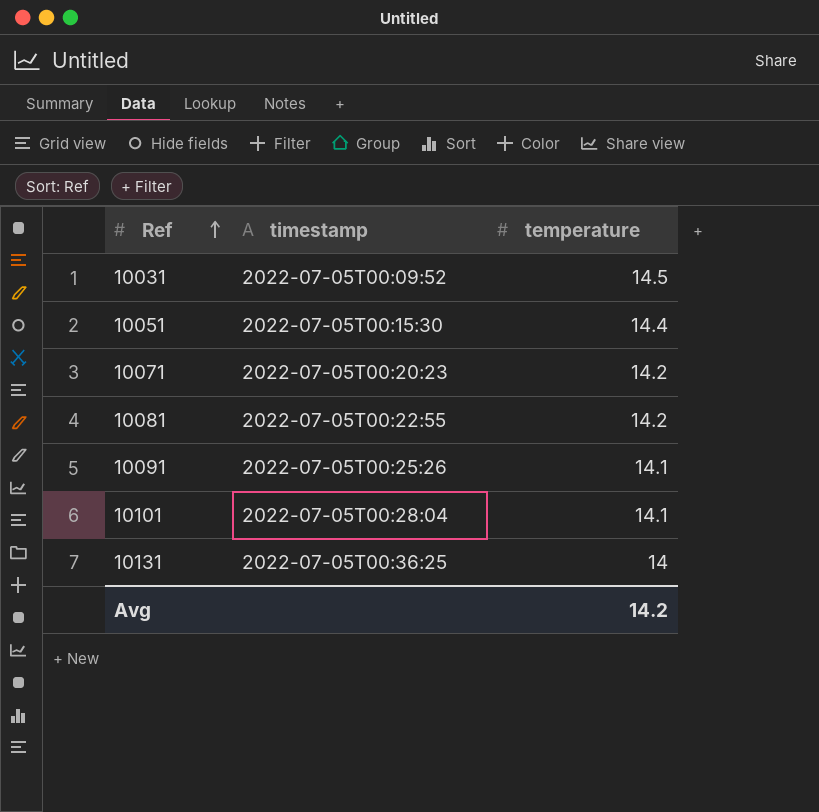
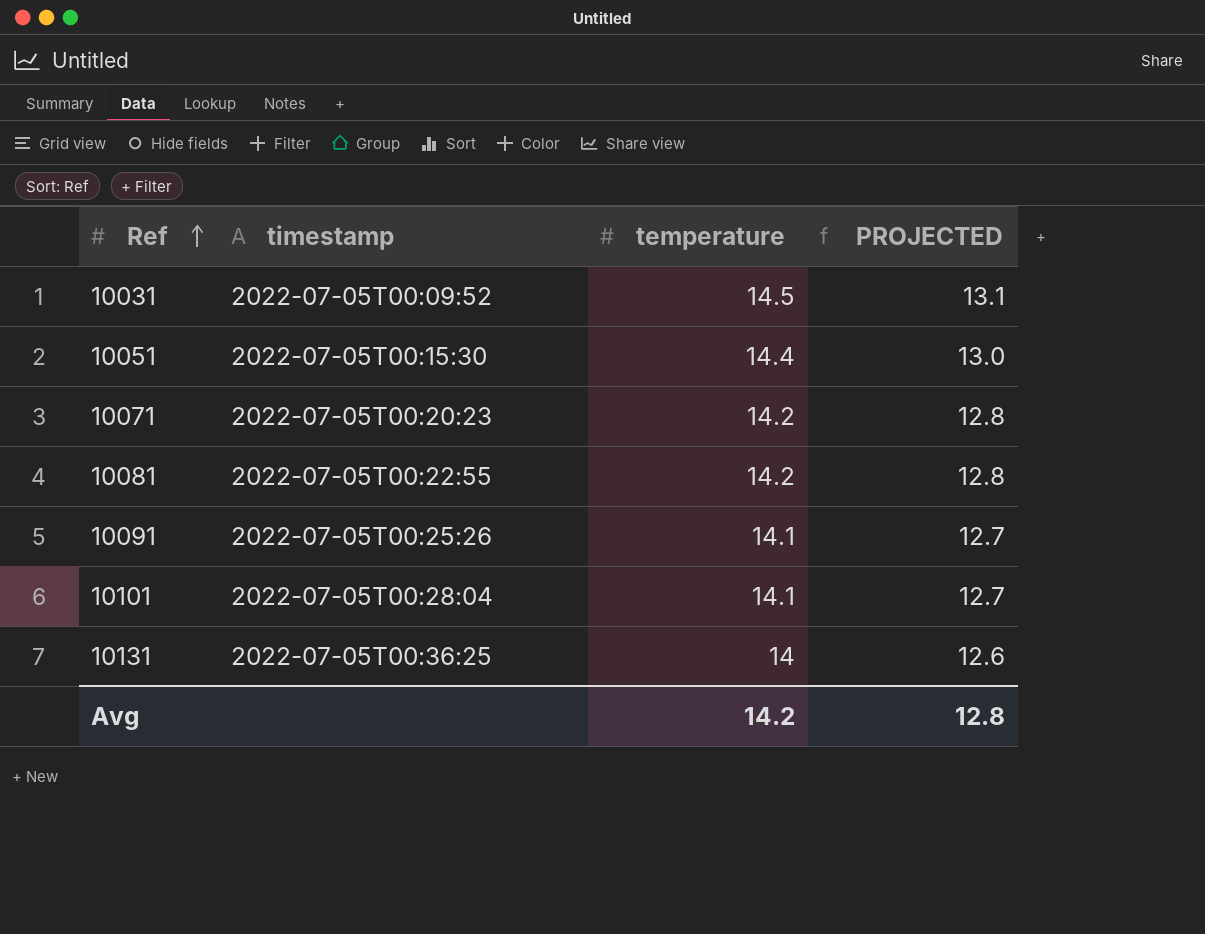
column PROJECTED | formula: none -> [temperature] * 0.9

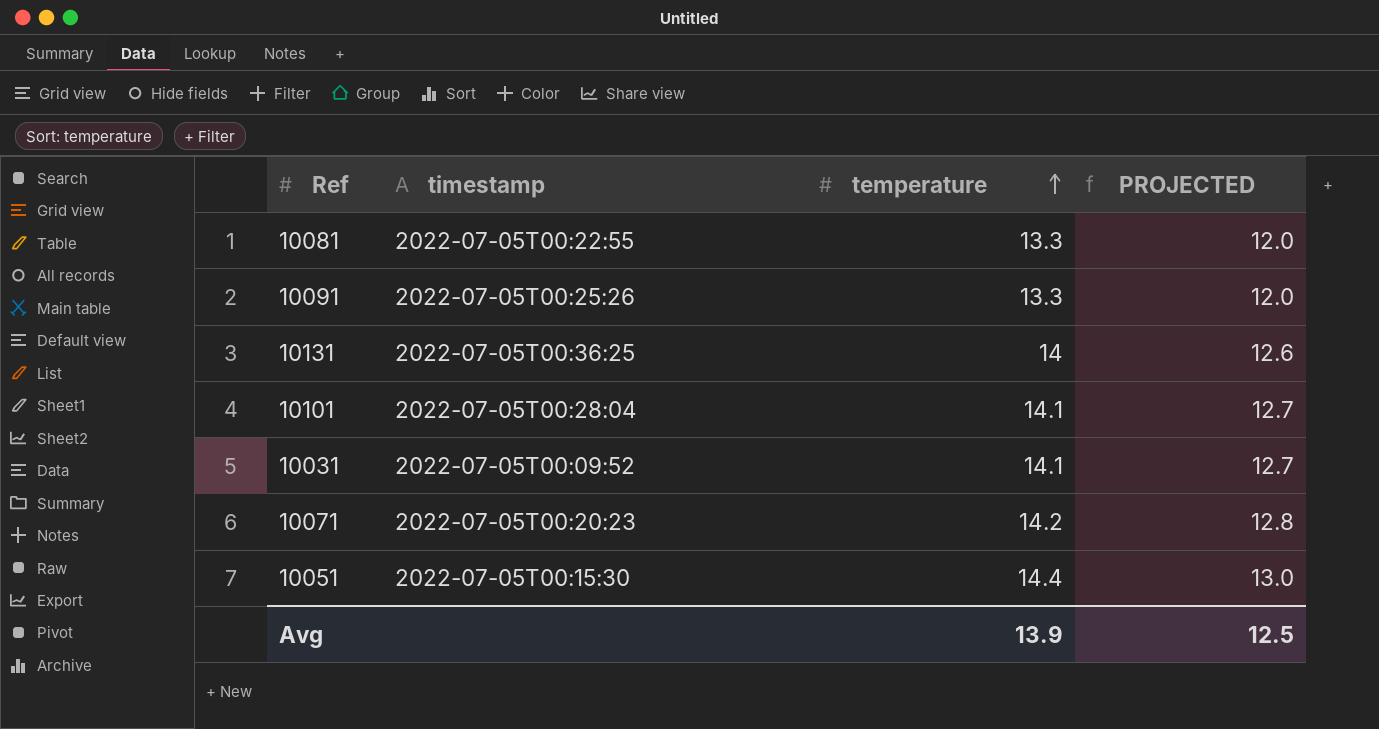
row order: Ref ascending -> temperature ascending
10081 | temperature: 14.2 -> 13.3
10081 | PROJECTED: 12.8 -> 12.0
10091 | temperature: 14.1 -> 13.3
10091 | PROJECTED: 12.7 -> 12.0
10031 | temperature: 14.5 -> 14.1
10031 | PROJECTED: 13.1 -> 12.7
Avg | temperature: 14.2 -> 13.9
Avg | PROJECTED: 12.8 -> 12.5

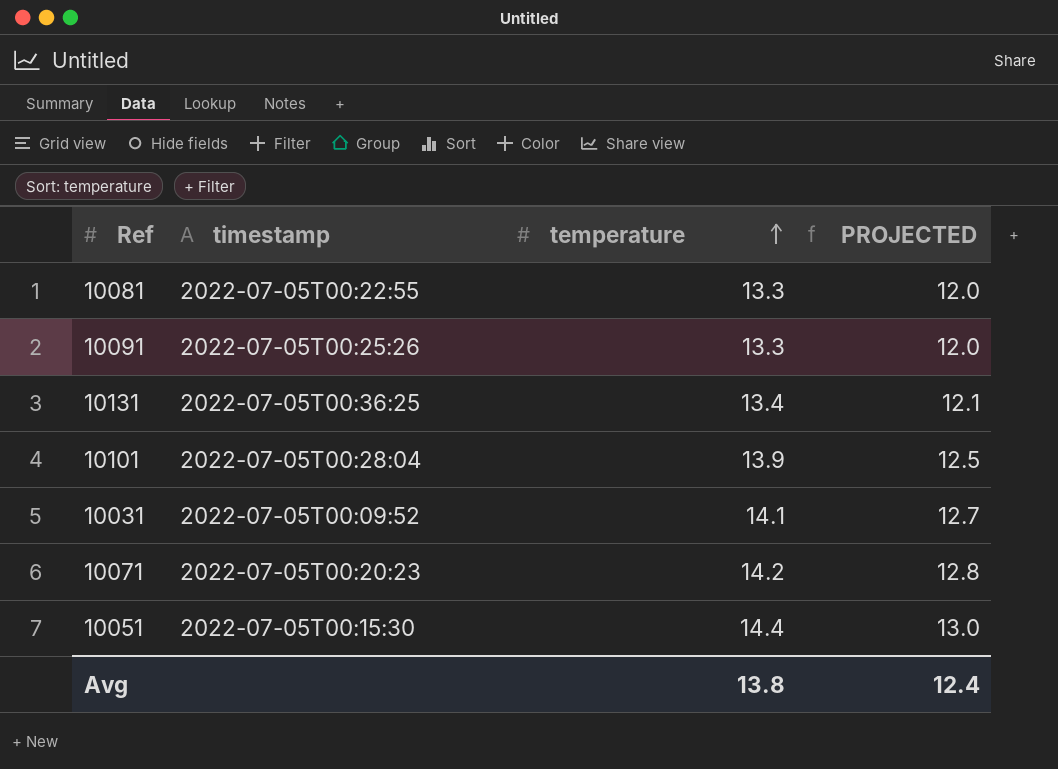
10131 | temperature: 14 -> 13.4
10131 | PROJECTED: 12.6 -> 12.1
10101 | temperature: 14.1 -> 13.9
10101 | PROJECTED: 12.7 -> 12.5
Avg | temperature: 13.9 -> 13.8
Avg | PROJECTED: 12.5 -> 12.4

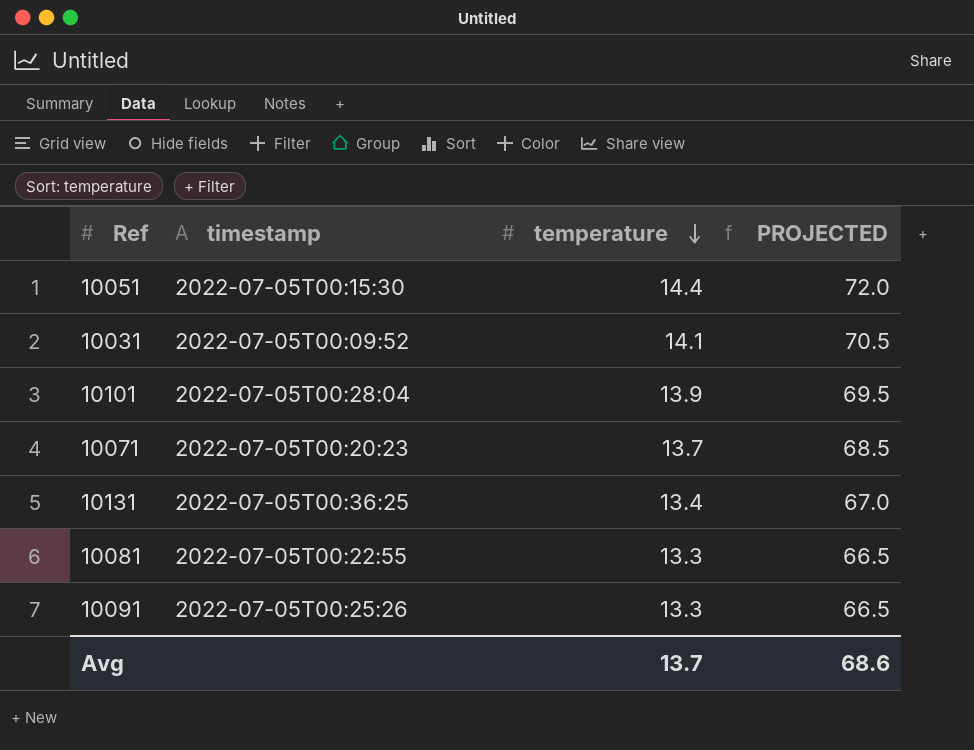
row order: temperature ascending -> temperature descending
column PROJECTED | formula: [temperature] * 0.9 -> [temperature] * 5
10071 | temperature: 14.2 -> 13.7
Avg | temperature: 13.8 -> 13.7
Avg | PROJECTED: 12.4 -> 68.6

